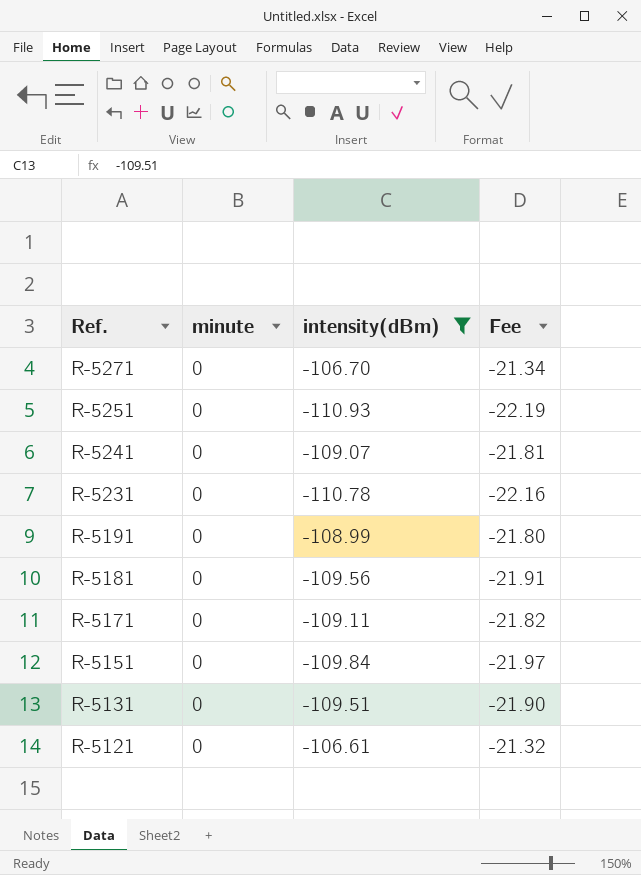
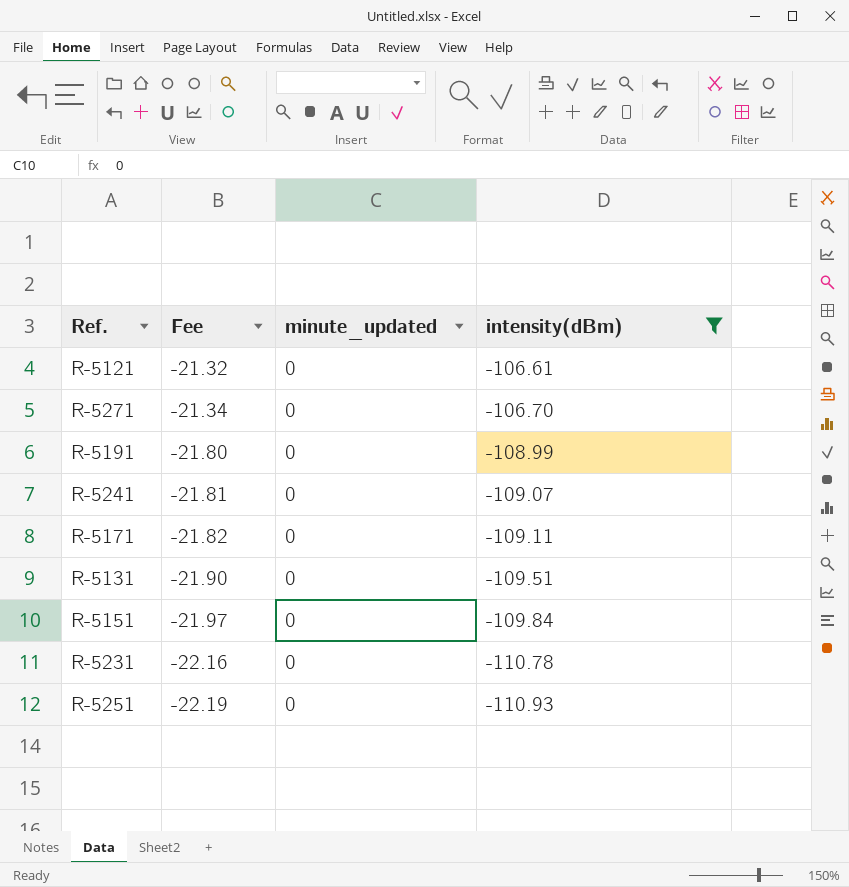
row order: Ref. descending -> Fee descending
column Fee | position: 4 -> 2
column name: minute -> minute_updated
row R-5181: 0 | -109.56 | -21.91 -> none

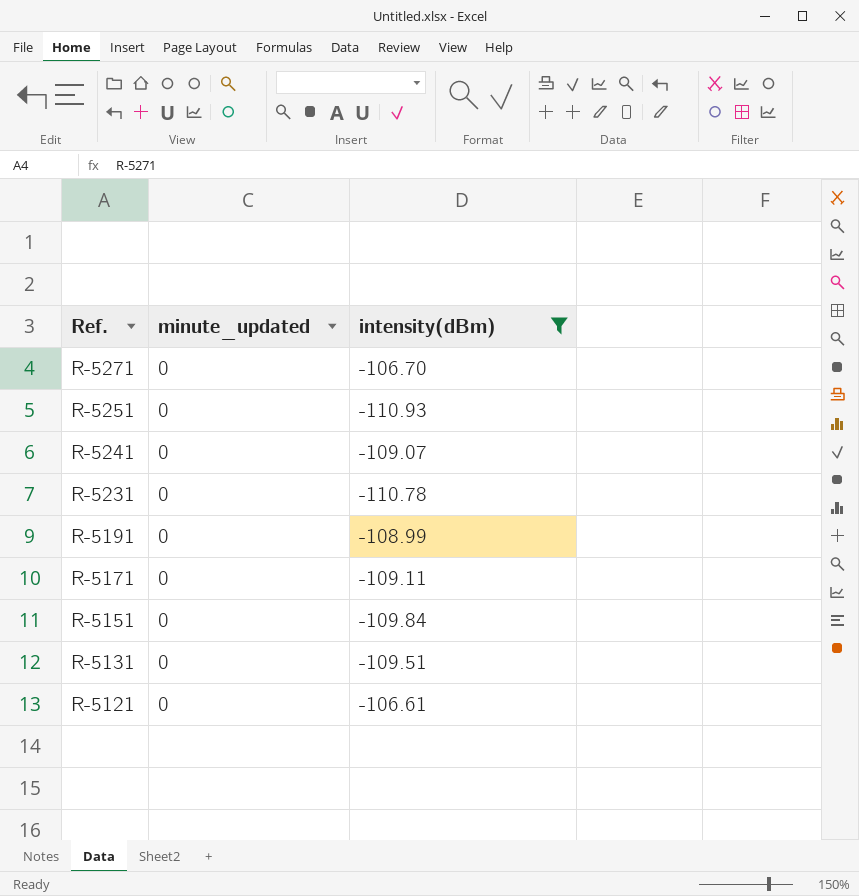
row order: Fee descending -> Ref. descending
column Fee | formula: [intensity(dBm)] * 0.2 -> none

